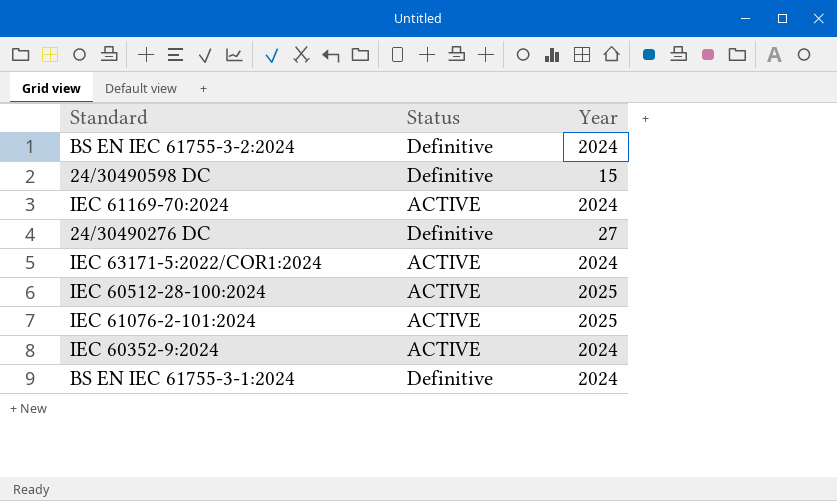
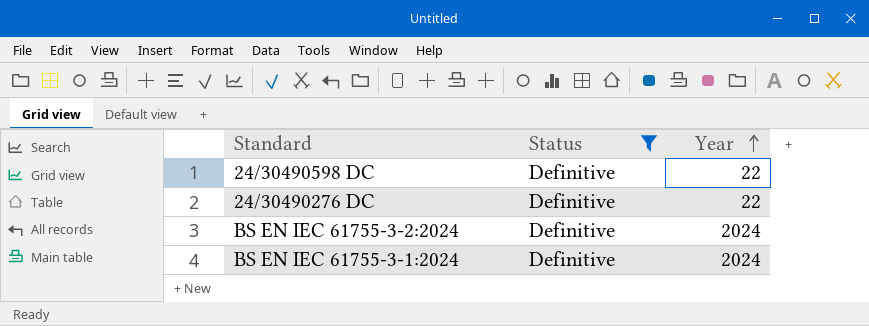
filter: none -> Status = Definitive
row order: none -> Year ascending
24/30490598 DC | Year: 15 -> 22
24/30490276 DC | Year: 27 -> 22

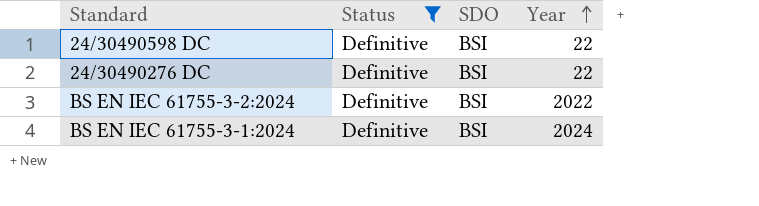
column SDO | position: none -> 3
BS EN IEC 61755-3-2:2024 | Year: 2024 -> 2022

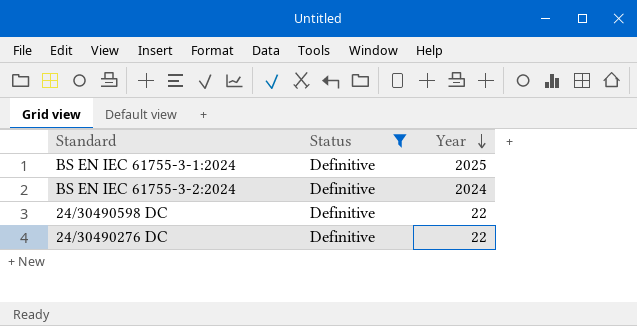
row order: Year ascending -> Year descending
column SDO | position: 3 -> none
BS EN IEC 61755-3-1:2024 | Year: 2024 -> 2025
BS EN IEC 61755-3-2:2024 | Year: 2022 -> 2024

